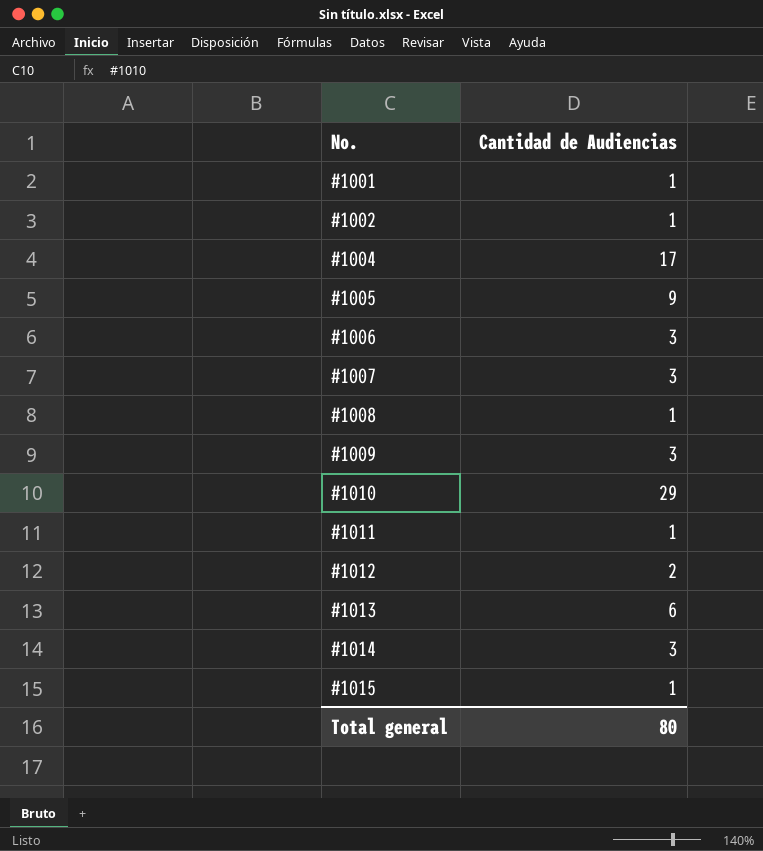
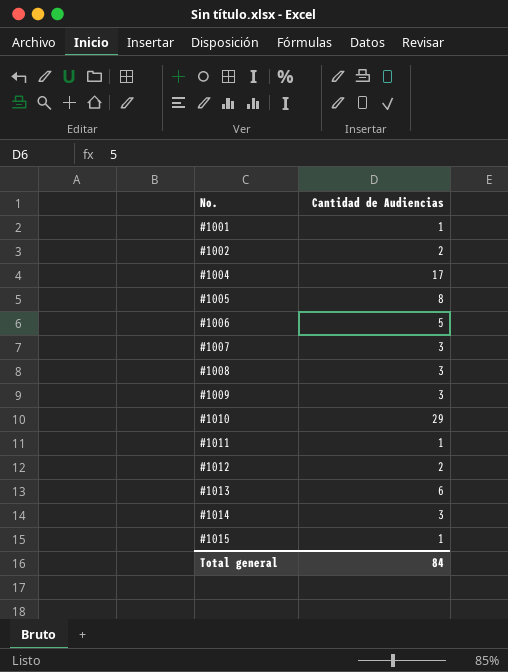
#1002 | Cantidad de Audiencias: 1 -> 2
#1005 | Cantidad de Audiencias: 9 -> 8
#1006 | Cantidad de Audiencias: 3 -> 5
#1008 | Cantidad de Audiencias: 1 -> 3
Total general | Cantidad de Audiencias: 80 -> 84

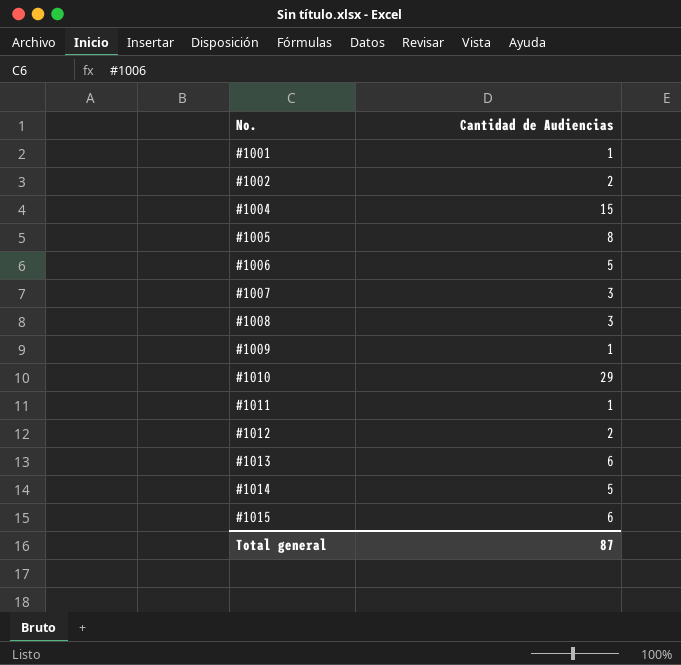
#1004 | Cantidad de Audiencias: 17 -> 15
#1009 | Cantidad de Audiencias: 3 -> 1
#1014 | Cantidad de Audiencias: 3 -> 5
#1015 | Cantidad de Audiencias: 1 -> 6
Total general | Cantidad de Audiencias: 84 -> 87

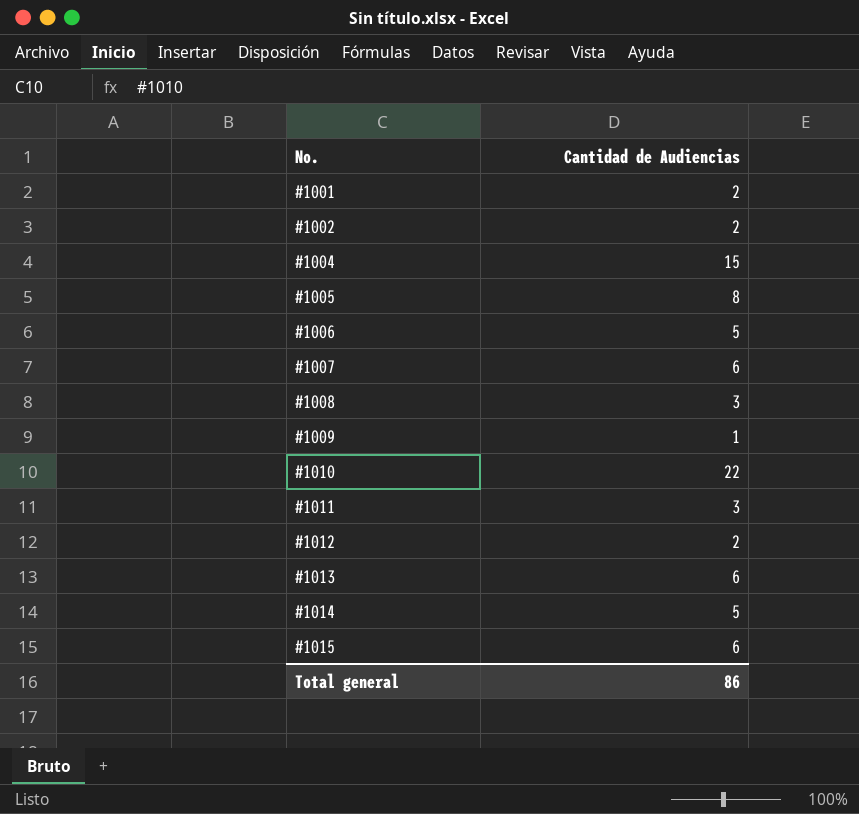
#1001 | Cantidad de Audiencias: 1 -> 2
#1007 | Cantidad de Audiencias: 3 -> 6
#1010 | Cantidad de Audiencias: 29 -> 22
#1011 | Cantidad de Audiencias: 1 -> 3
Total general | Cantidad de Audiencias: 87 -> 86

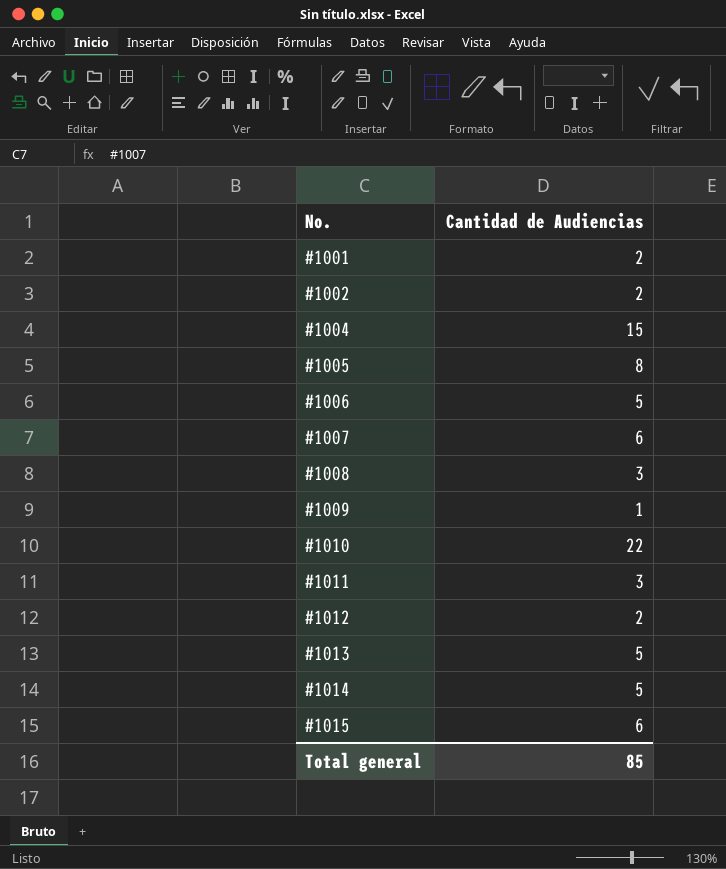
#1013 | Cantidad de Audiencias: 6 -> 5
Total general | Cantidad de Audiencias: 86 -> 85

